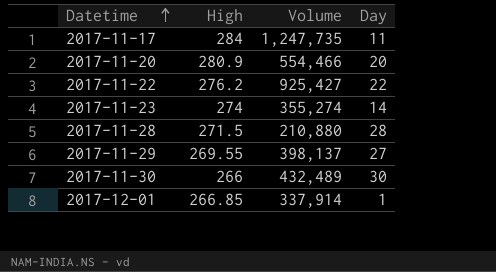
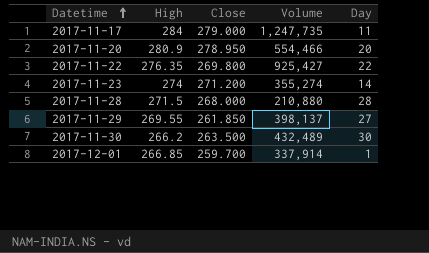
column Close | position: none -> 3
2017-11-22 | High: 276.2 -> 276.35
2017-11-30 | High: 266 -> 266.2

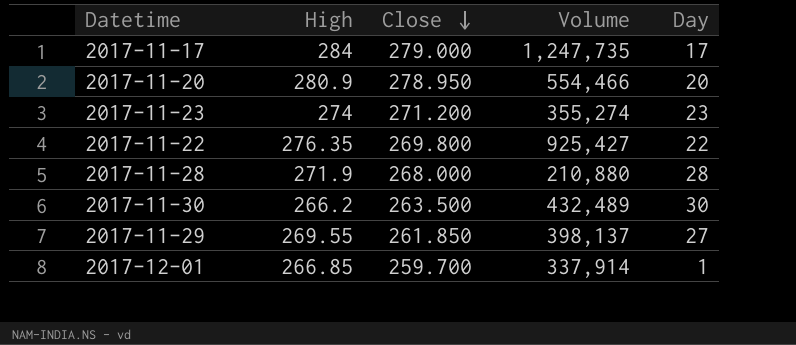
row order: Datetime ascending -> Close descending
2017-11-17 | Day: 11 -> 17
2017-11-23 | Day: 14 -> 23
2017-11-28 | High: 271.5 -> 271.9

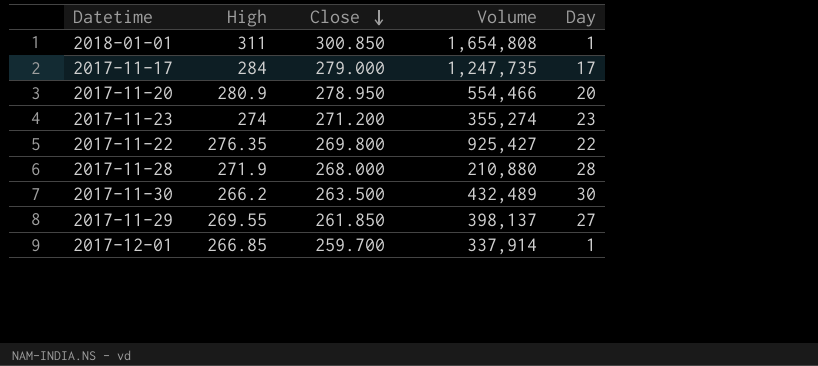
row 2018-01-01: none -> 311 | 300.850 | 1,654,808 | 1

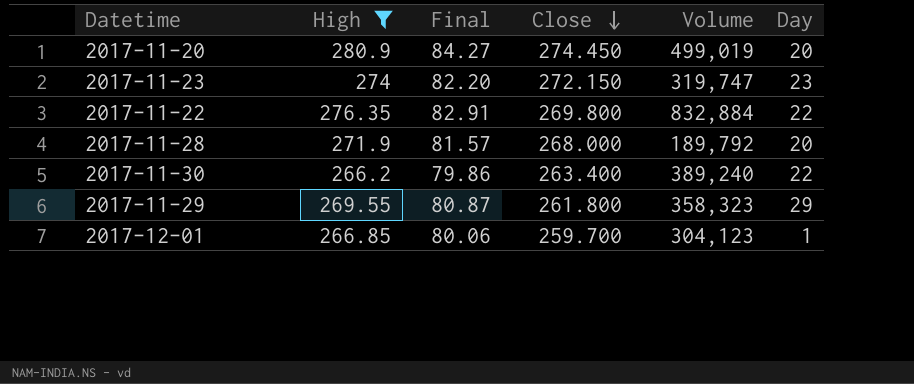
filter: none -> High <= 280.9
column Final | formula: none -> [High] * 0.3
2017-11-20 | Close: 278.950 -> 274.450
2017-11-20 | Volume: 554,466 -> 499,019
2017-11-23 | Close: 271.200 -> 272.150
2017-11-23 | Volume: 355,274 -> 319,747
2017-11-22 | Volume: 925,427 -> 832,884
2017-11-28 | Volume: 210,880 -> 189,792
2017-11-28 | Day: 28 -> 20
2017-11-30 | Close: 263.500 -> 263.400
2017-11-30 | Volume: 432,489 -> 389,240
2017-11-30 | Day: 30 -> 22
2017-11-29 | Close: 261.850 -> 261.800
2017-11-29 | Volume: 398,137 -> 358,323
2017-11-29 | Day: 27 -> 29
2017-12-01 | Volume: 337,914 -> 304,123

